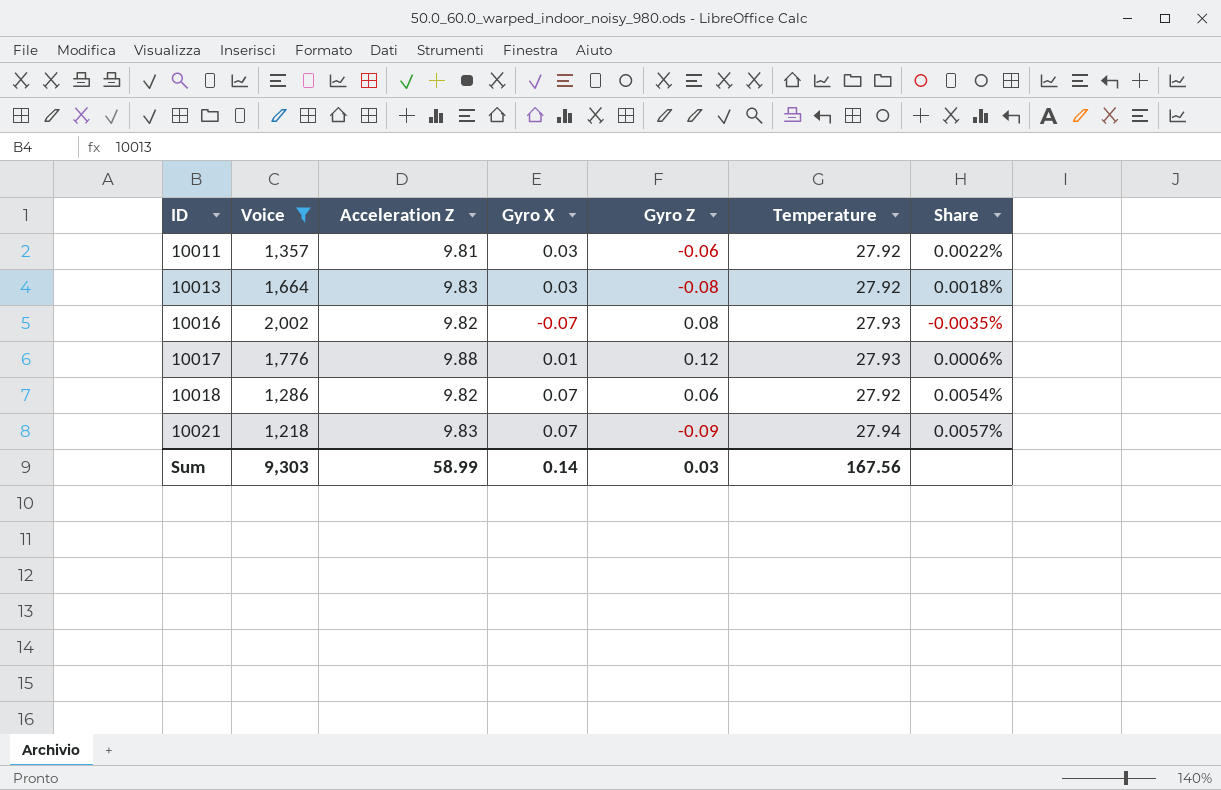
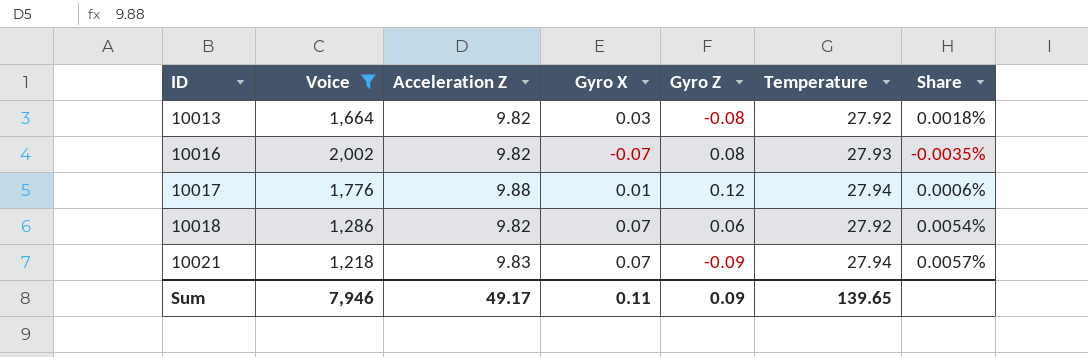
row 10011: 1,357 | 9.81 | 0.03 | -0.06 | 27.92 | 0.0022% -> none
10013 | Acceleration Z: 9.83 -> 9.82
10017 | Temperature: 27.93 -> 27.94
Sum | Voice: 9,303 -> 7,946
Sum | Acceleration Z: 58.99 -> 49.17
Sum | Gyro X: 0.14 -> 0.11
Sum | Gyro Z: 0.03 -> 0.09
Sum | Temperature: 167.56 -> 139.65

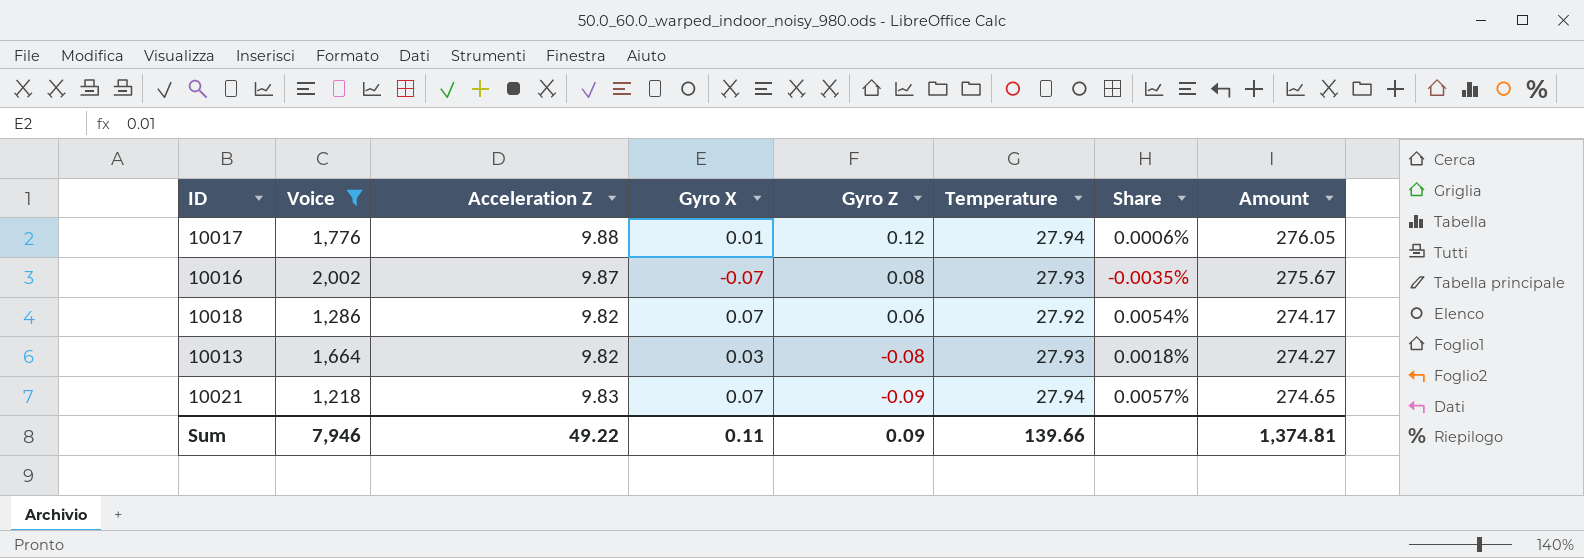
row order: ID ascending -> Gyro Z descending
column Amount | formula: none -> [Acceleration Z] * [Temperature]
10016 | Acceleration Z: 9.82 -> 9.87
10013 | Temperature: 27.92 -> 27.93
Sum | Acceleration Z: 49.17 -> 49.22
Sum | Temperature: 139.65 -> 139.66

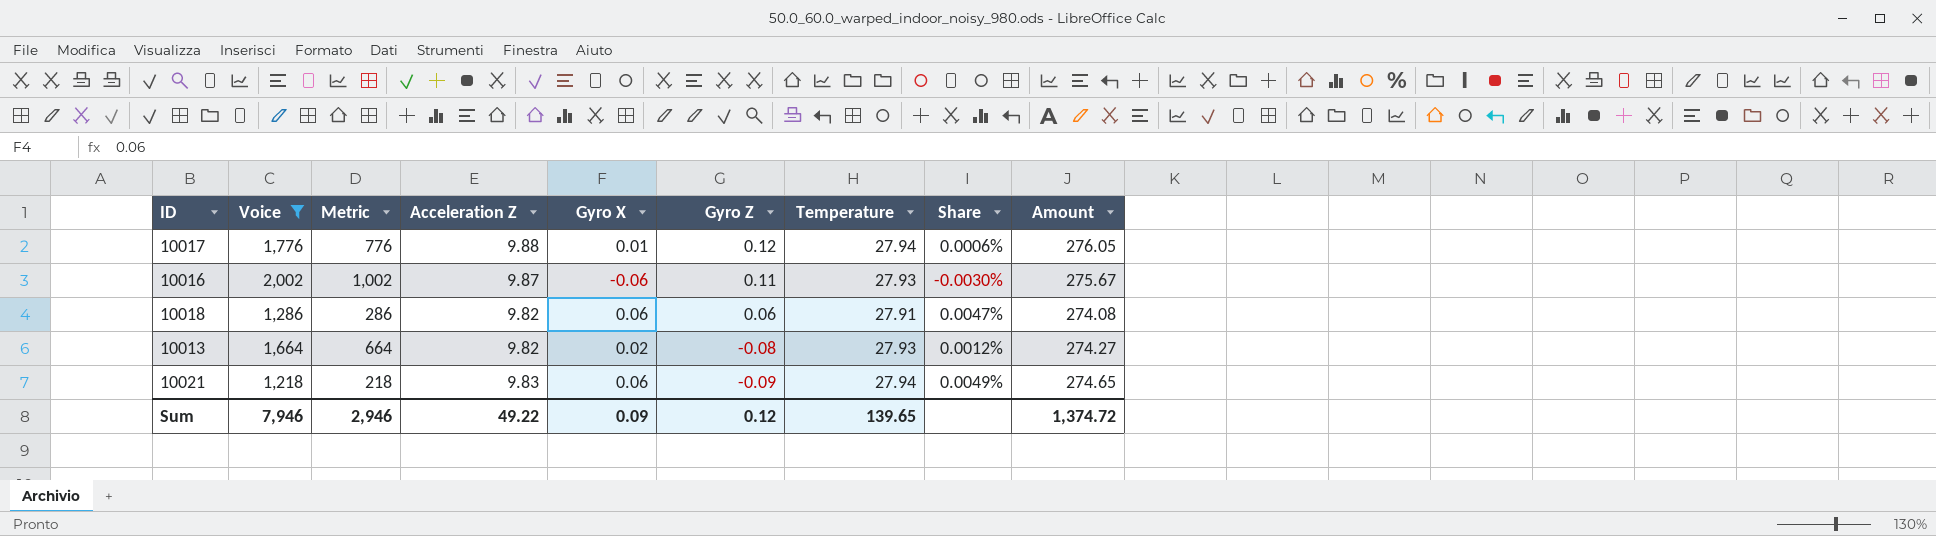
column Metric | formula: none -> [Voice] - 1000
10016 | Gyro X: -0.07 -> -0.06
10016 | Gyro Z: 0.08 -> 0.11
10016 | Share: -0.0035% -> -0.0030%
10018 | Gyro X: 0.07 -> 0.06
10018 | Temperature: 27.92 -> 27.91
10018 | Share: 0.0054% -> 0.0047%
10018 | Amount: 274.17 -> 274.08
10013 | Gyro X: 0.03 -> 0.02
10013 | Share: 0.0018% -> 0.0012%
10021 | Gyro X: 0.07 -> 0.06
10021 | Share: 0.0057% -> 0.0049%
Sum | Gyro X: 0.11 -> 0.09
Sum | Gyro Z: 0.09 -> 0.12
Sum | Temperature: 139.66 -> 139.65
Sum | Amount: 1,374.81 -> 1,374.72

